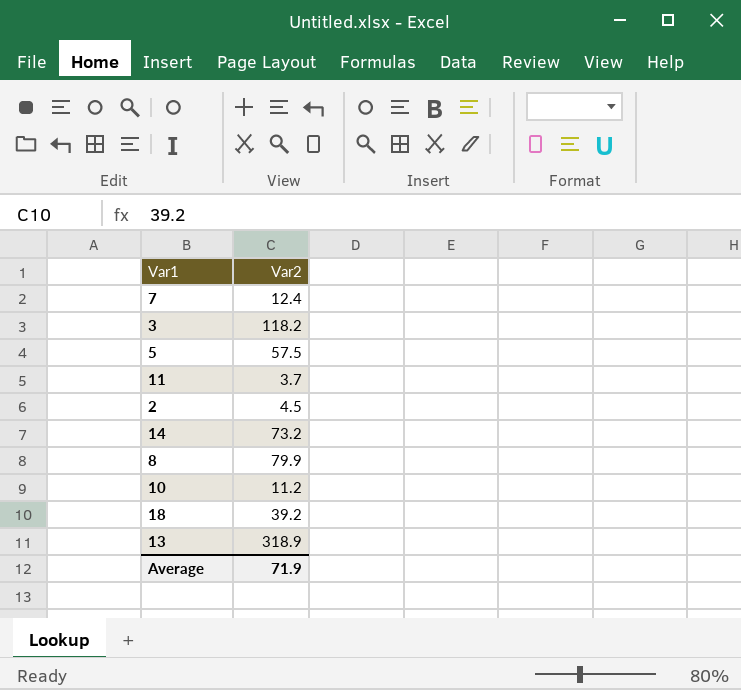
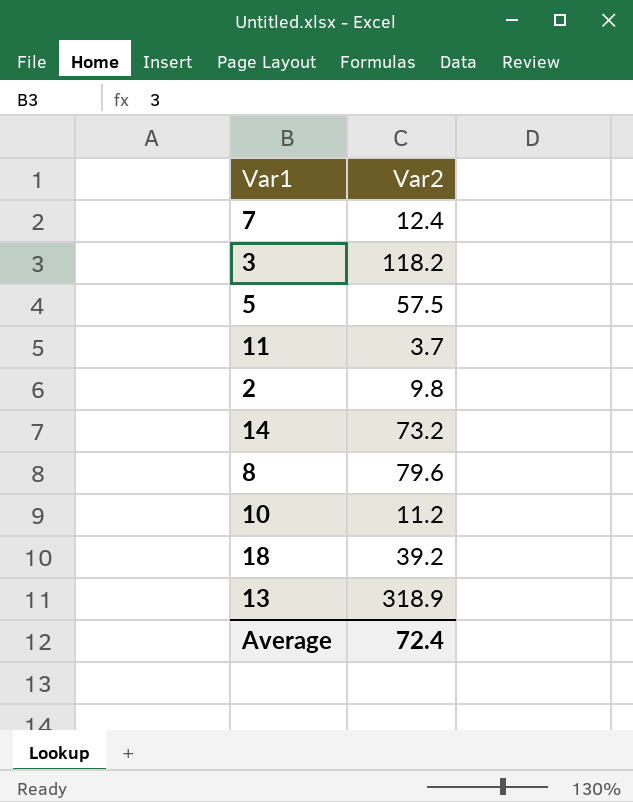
2 | Var2: 4.5 -> 9.8
8 | Var2: 79.9 -> 79.6
Average | Var2: 71.9 -> 72.4

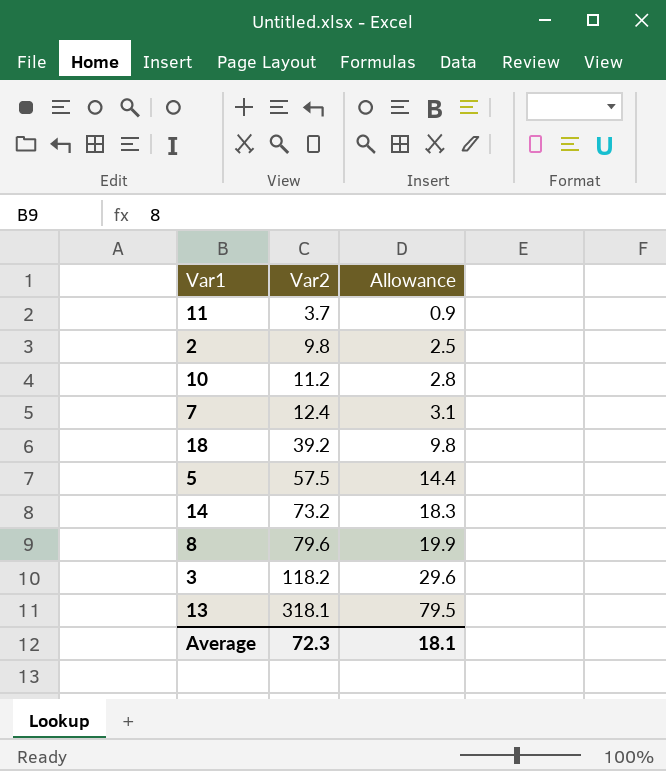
row order: none -> Var2 ascending
column Allowance | formula: none -> [Var2] * 0.25
13 | Var2: 318.9 -> 318.1
Average | Var2: 72.4 -> 72.3

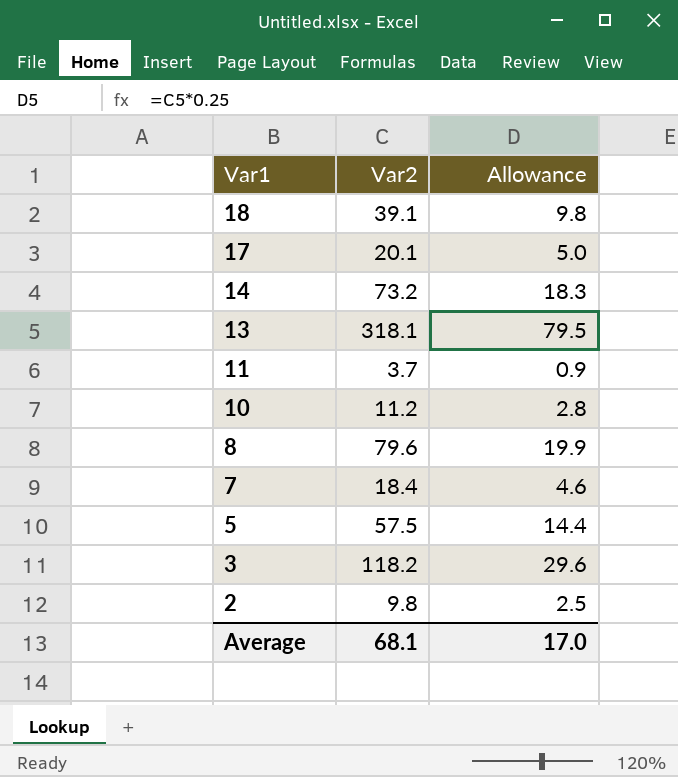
row order: Var2 ascending -> Var1 descending
18 | Var2: 39.2 -> 39.1
row 17: none -> 20.1 | 5.0
7 | Var2: 12.4 -> 18.4
7 | Allowance: 3.1 -> 4.6
Average | Var2: 72.3 -> 68.1
Average | Allowance: 18.1 -> 17.0

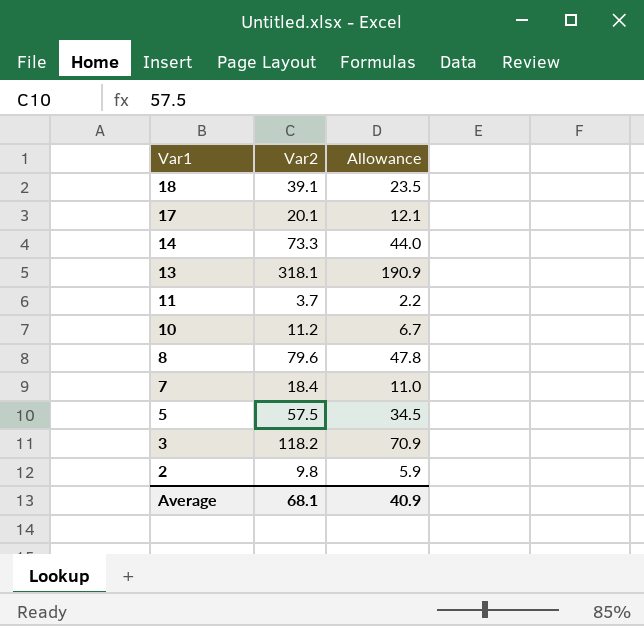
column Allowance | formula: [Var2] * 0.25 -> [Var2] * 0.6
14 | Var2: 73.2 -> 73.3
Average | Allowance: 17.0 -> 40.9

